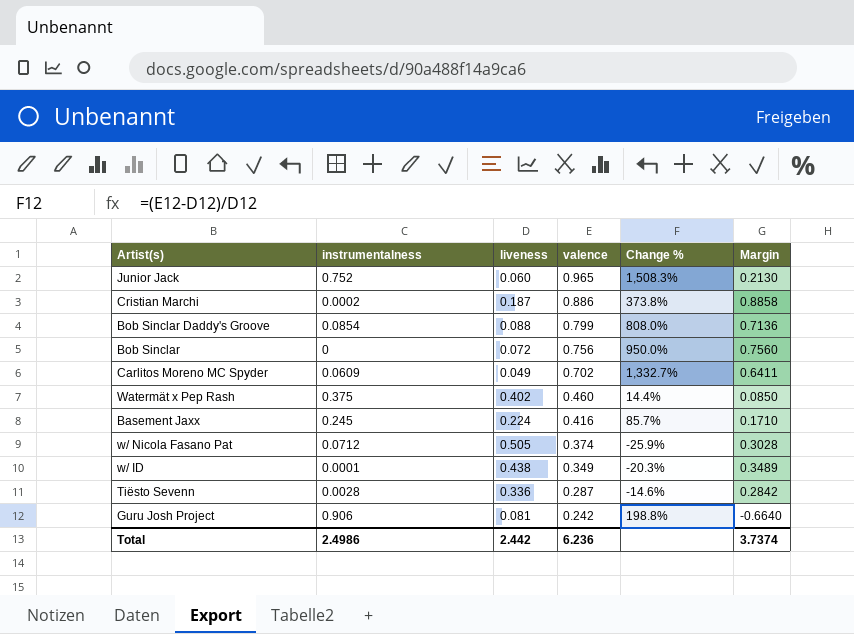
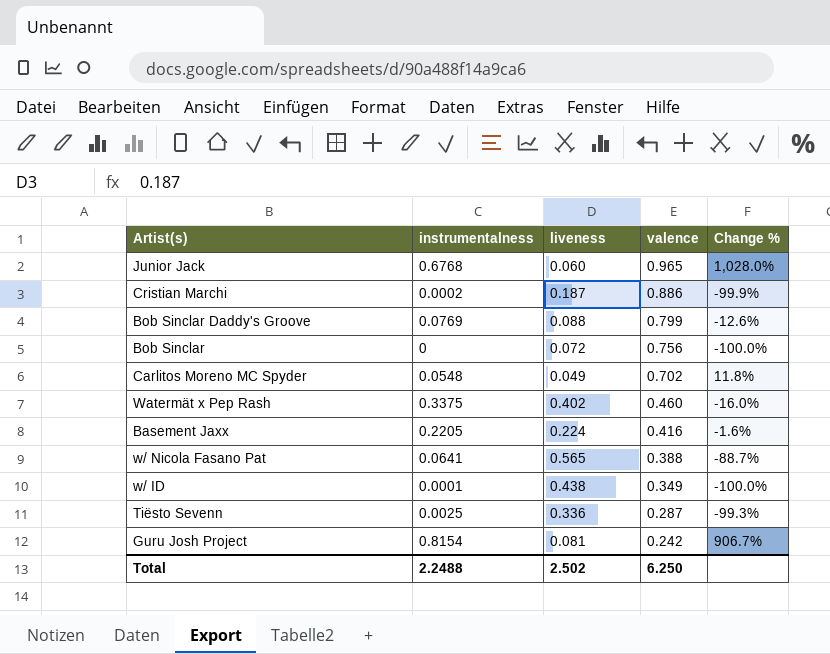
column Margin | formula: [valence] - [instrumentalness] -> none
column Change % | formula: ([valence] - [liveness]) / [liveness] -> ([instrumentalness] - [liveness]) / [liveness]
Junior Jack | instrumentalness: 0.752 -> 0.6768
Bob Sinclar Daddy's Groove | instrumentalness: 0.0854 -> 0.0769
Carlitos Moreno MC Spyder | instrumentalness: 0.0609 -> 0.0548
Watermät x Pep Rash | instrumentalness: 0.375 -> 0.3375
Basement Jaxx | instrumentalness: 0.245 -> 0.2205
w/ Nicola Fasano Pat | instrumentalness: 0.0712 -> 0.0641
w/ Nicola Fasano Pat | liveness: 0.505 -> 0.565
w/ Nicola Fasano Pat | valence: 0.374 -> 0.388
Tiësto Sevenn | instrumentalness: 0.0028 -> 0.0025
Guru Josh Project | instrumentalness: 0.906 -> 0.8154
Total | instrumentalness: 2.4986 -> 2.2488
Total | liveness: 2.442 -> 2.502
Total | valence: 6.236 -> 6.250

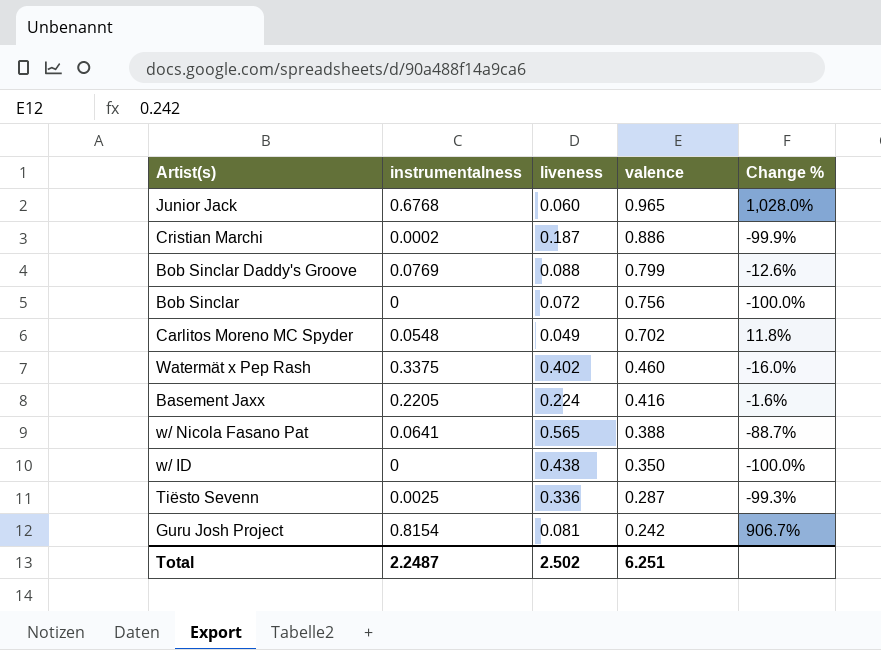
w/ ID | instrumentalness: 0.0001 -> 0
w/ ID | valence: 0.349 -> 0.350
Total | instrumentalness: 2.2488 -> 2.2487
Total | valence: 6.250 -> 6.251

